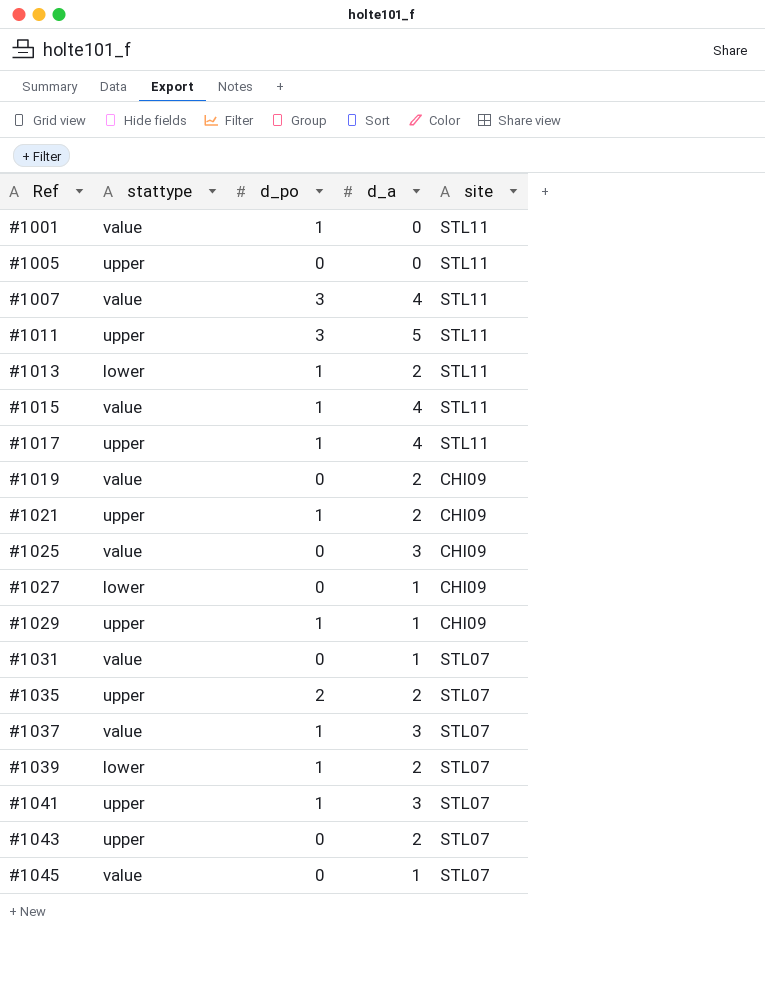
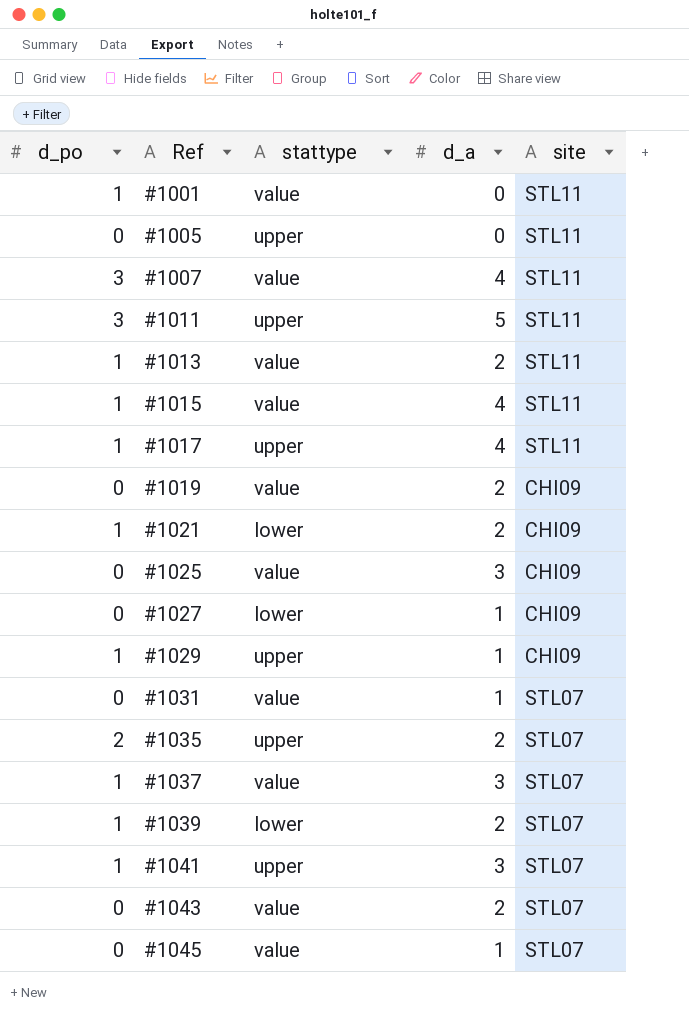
column d_po | position: 3 -> 1
#1013 | stattype: lower -> value
#1021 | stattype: upper -> lower
#1043 | stattype: upper -> value

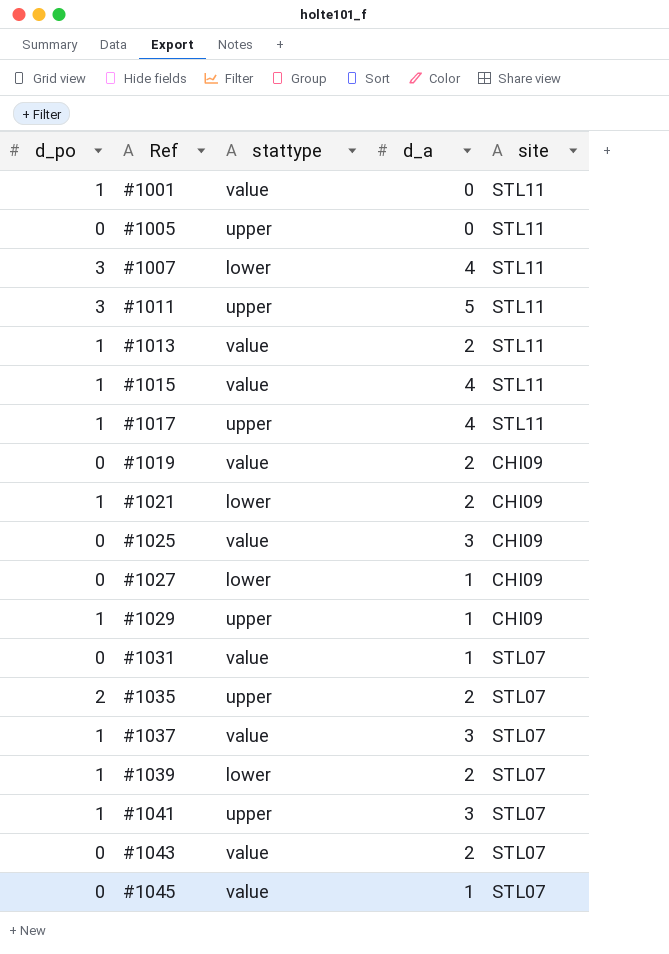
#1007 | stattype: value -> lower

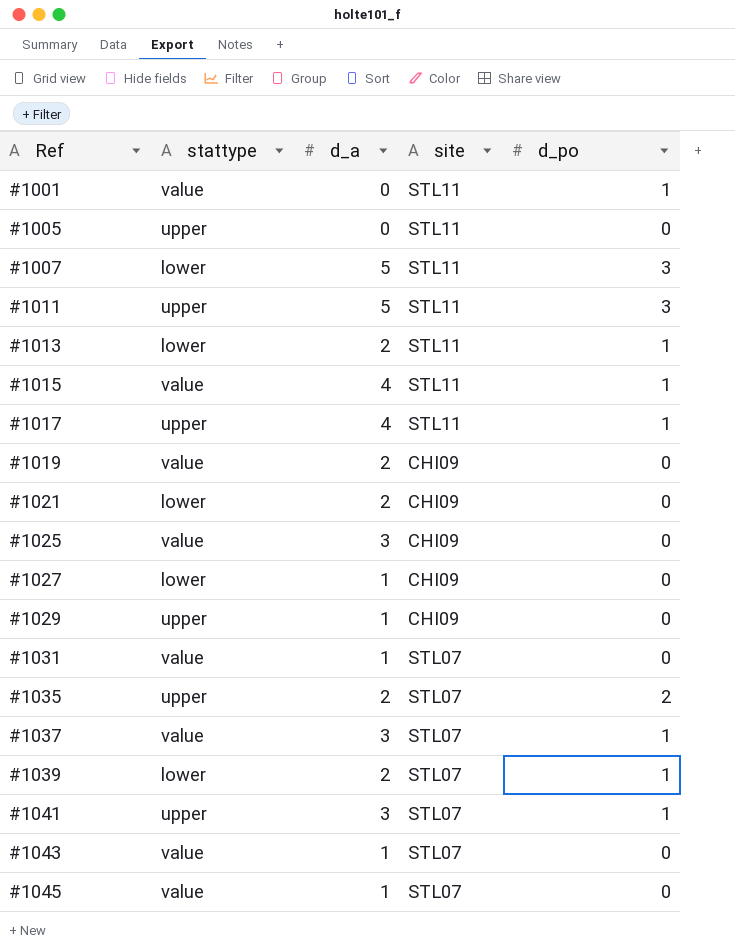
column d_po | position: 1 -> 5
#1007 | d_a: 4 -> 5
#1013 | stattype: value -> lower
#1021 | d_po: 1 -> 0
#1029 | d_po: 1 -> 0
#1043 | d_a: 2 -> 1

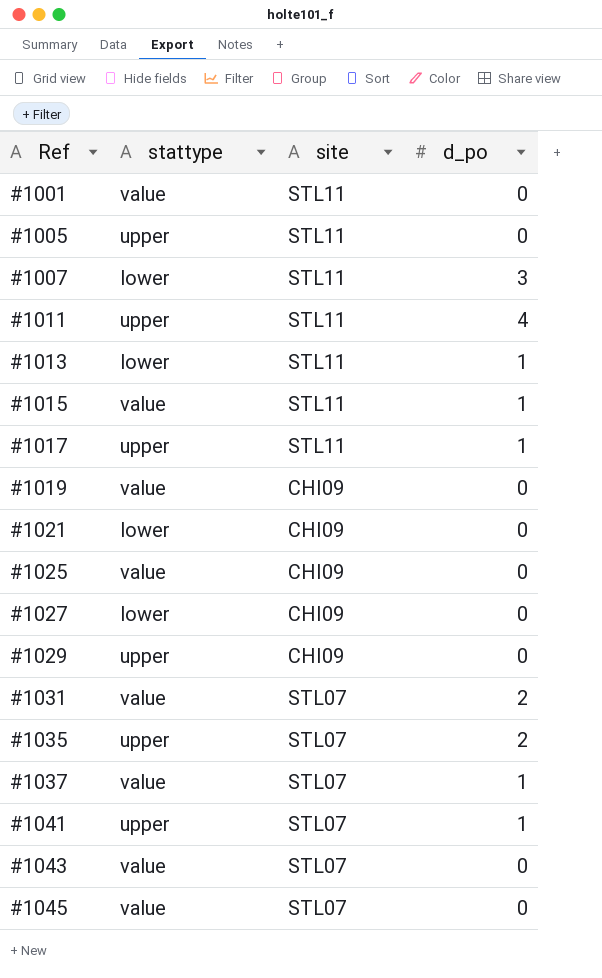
column d_a | position: 3 -> none
row #1039: lower | 2 | STL07 | 1 -> none
#1001 | d_po: 1 -> 0
#1011 | d_po: 3 -> 4
#1031 | d_po: 0 -> 2

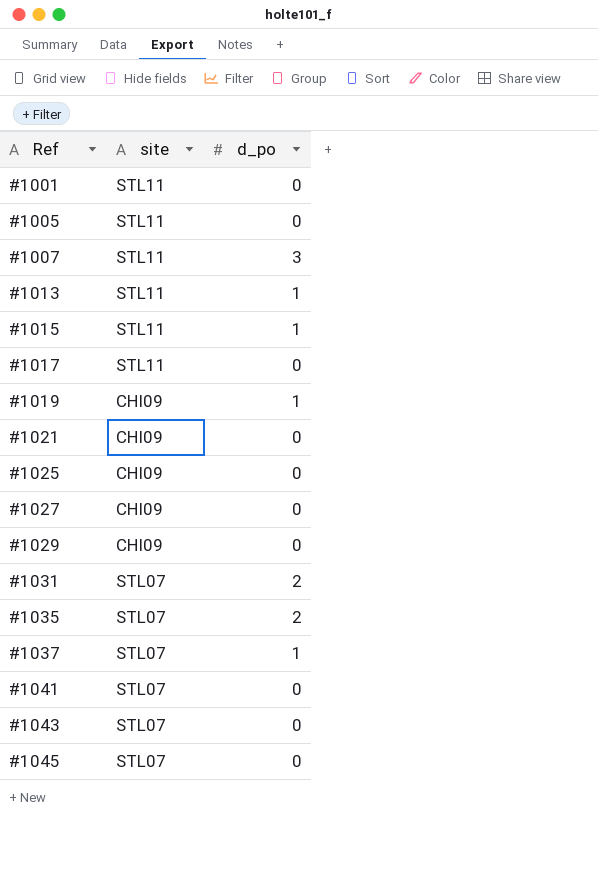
column stattype | position: 2 -> none
row #1011: upper | STL11 | 4 -> none
#1017 | d_po: 1 -> 0
#1019 | d_po: 0 -> 1
#1041 | d_po: 1 -> 0

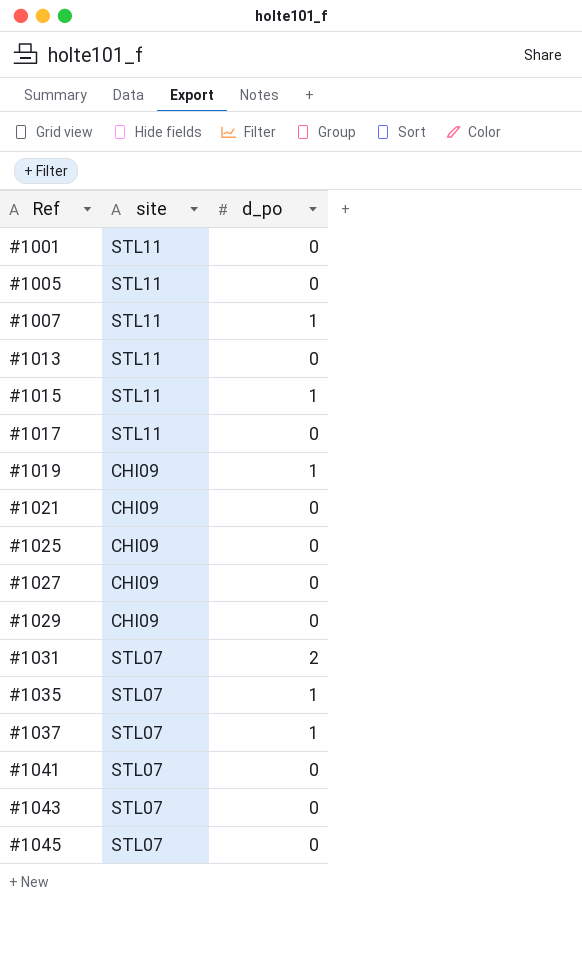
#1007 | d_po: 3 -> 1
#1013 | d_po: 1 -> 0
#1035 | d_po: 2 -> 1

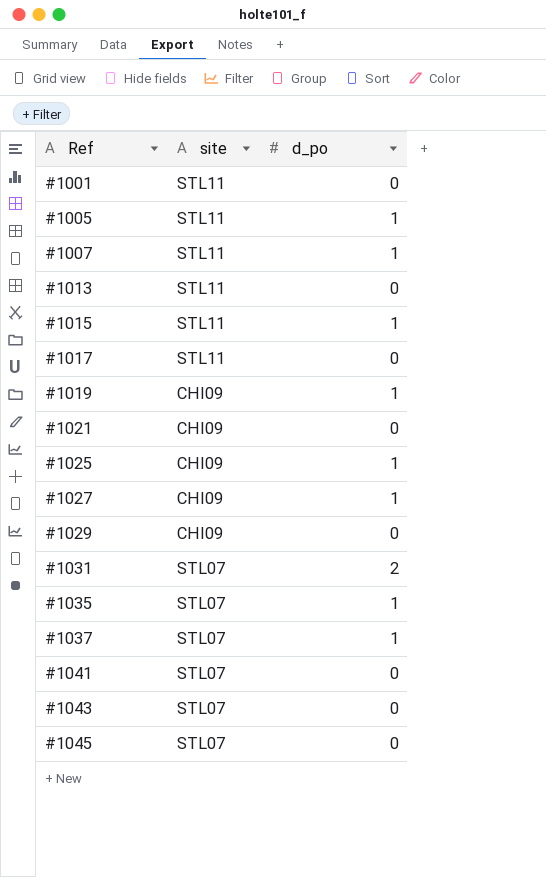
#1005 | d_po: 0 -> 1
#1025 | d_po: 0 -> 1
#1027 | d_po: 0 -> 1

